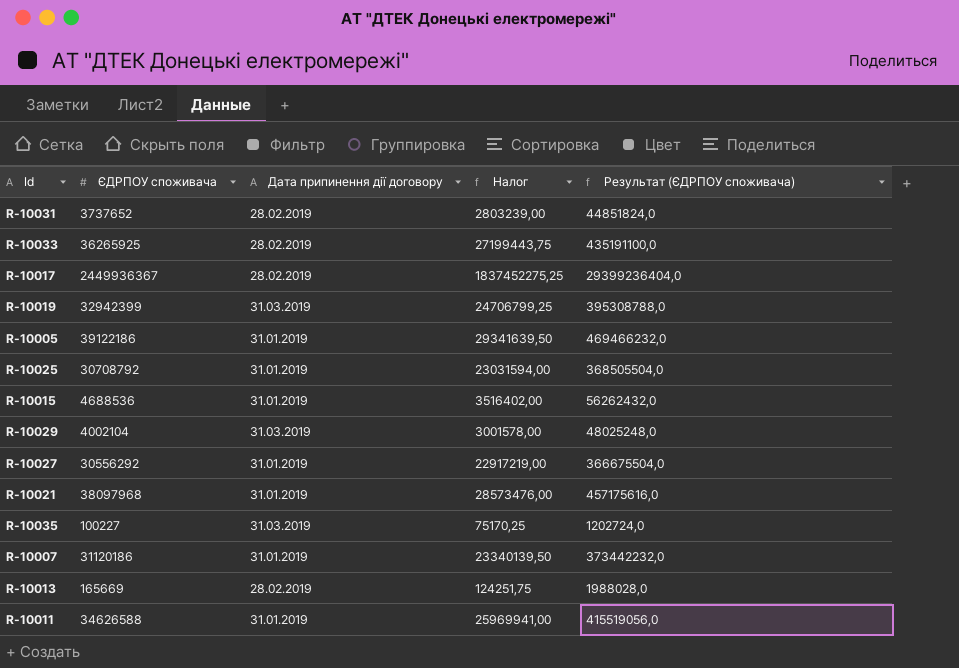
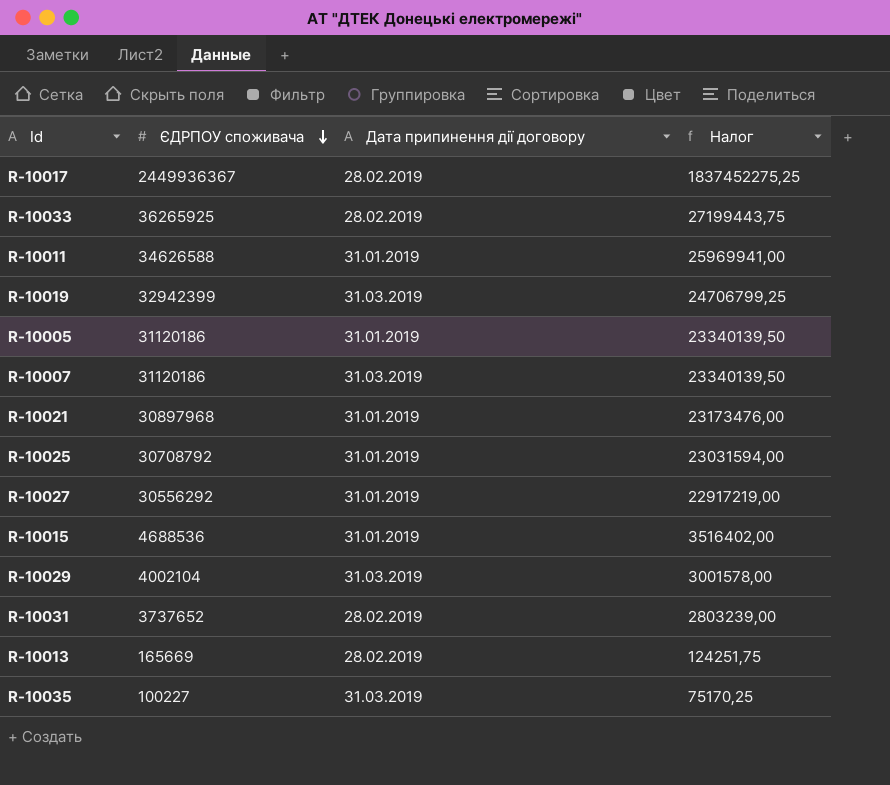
row order: none -> ЄДРПОУ споживача descending
column Результат (ЄДРПОУ споживача) | formula: [ЄДРПОУ споживача] * 12 -> none
R-10005 | ЄДРПОУ споживача: 39122186 -> 31120186
R-10005 | Налог: 29341639,50 -> 23340139,50
R-10007 | Дата припинення дії договору: 31.01.2019 -> 31.03.2019
R-10021 | ЄДРПОУ споживача: 38097968 -> 30897968
R-10021 | Налог: 28573476,00 -> 23173476,00

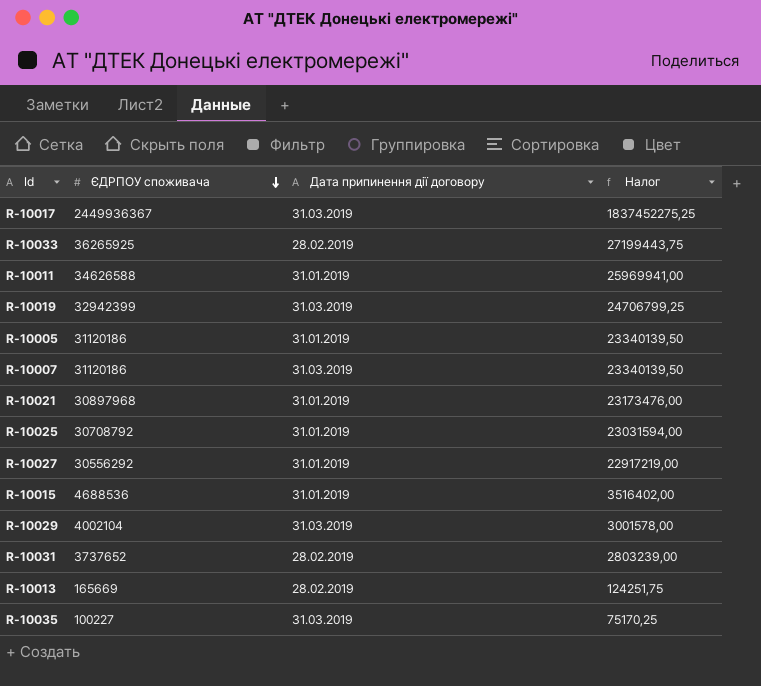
R-10017 | Дата припинення дії договору: 28.02.2019 -> 31.03.2019

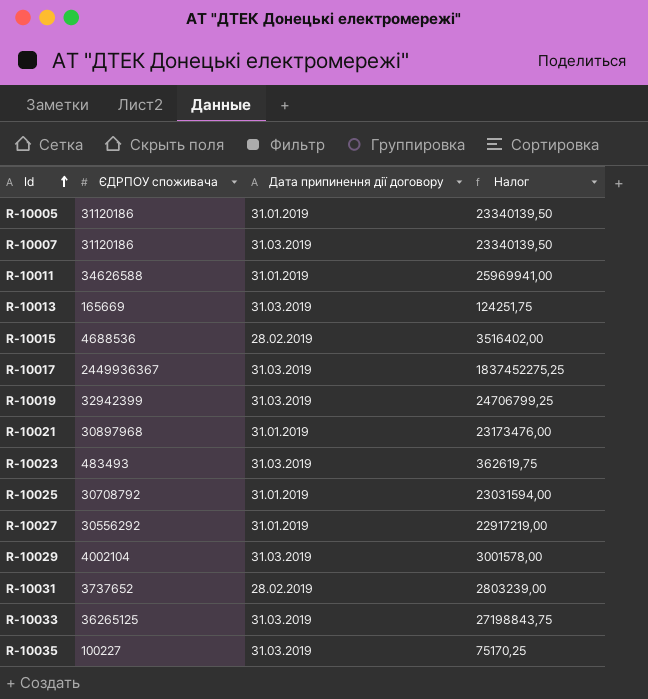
row order: ЄДРПОУ споживача descending -> Id ascending
R-10013 | Дата припинення дії договору: 28.02.2019 -> 31.03.2019
R-10015 | Дата припинення дії договору: 31.01.2019 -> 28.02.2019
row R-10023: none -> 483493 | 31.03.2019 | 362619,75
R-10033 | ЄДРПОУ споживача: 36265925 -> 36265125
R-10033 | Дата припинення дії договору: 28.02.2019 -> 31.03.2019
R-10033 | Налог: 27199443,75 -> 27198843,75

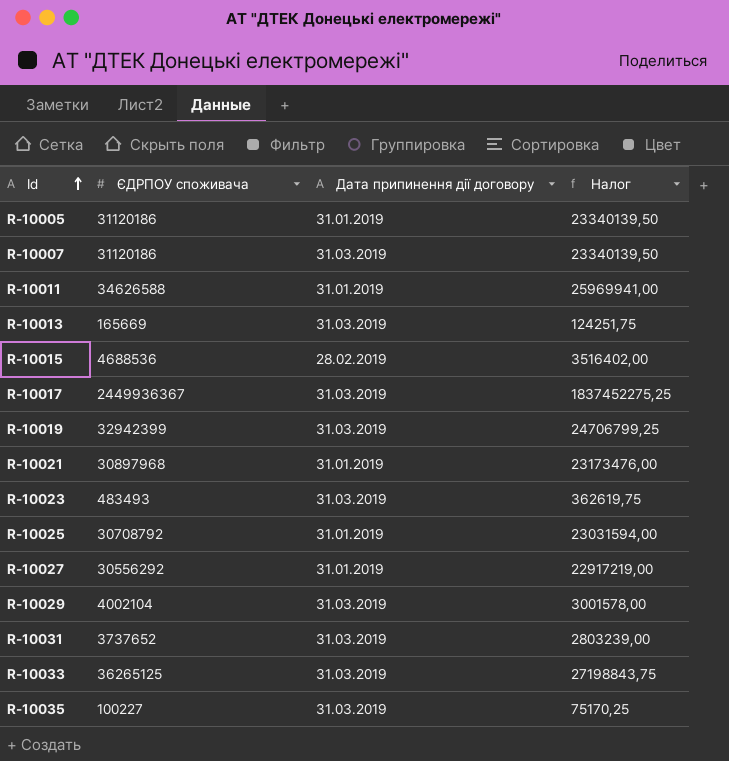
R-10031 | Дата припинення дії договору: 28.02.2019 -> 31.03.2019

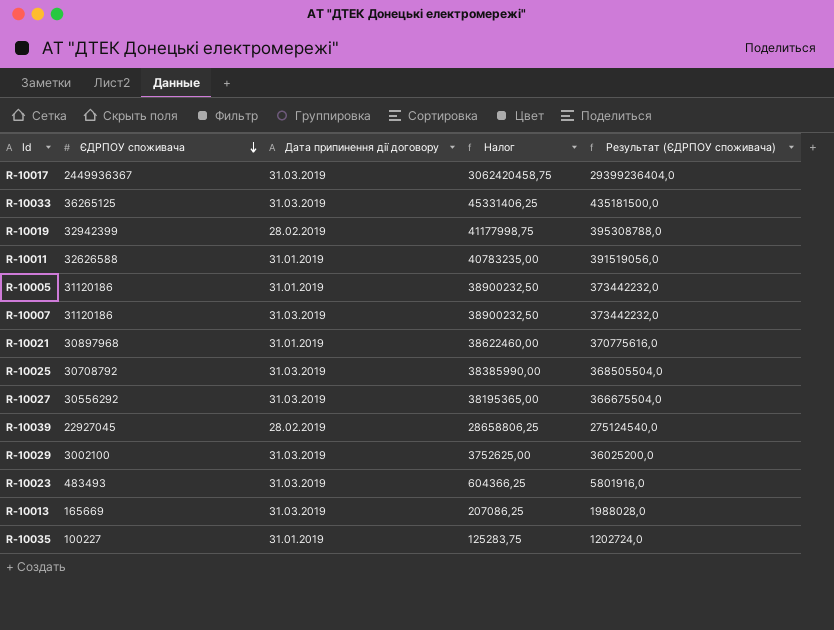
row order: Id ascending -> ЄДРПОУ споживача descending
column Налог | formula: [ЄДРПОУ споживача] * 0,75 -> [ЄДРПОУ споживача] * 1,25
column Результат (ЄДРПОУ споживача) | formula: none -> [ЄДРПОУ споживача] * 12
row R-10015: 4688536 | 28.02.2019 | 3516402,00 -> none
row R-10031: 3737652 | 31.03.2019 | 2803239,00 -> none
R-10019 | Дата припинення дії договору: 31.03.2019 -> 28.02.2019
R-10011 | ЄДРПОУ споживача: 34626588 -> 32626588
R-10025 | Дата припинення дії договору: 31.01.2019 -> 31.03.2019
R-10027 | Дата припинення дії договору: 31.01.2019 -> 31.03.2019
row R-10039: none -> 22927045 | 28.02.2019 | 28658806,25 | 275124540,0
R-10029 | ЄДРПОУ споживача: 4002104 -> 3002100
R-10035 | Дата припинення дії договору: 31.03.2019 -> 31.01.2019

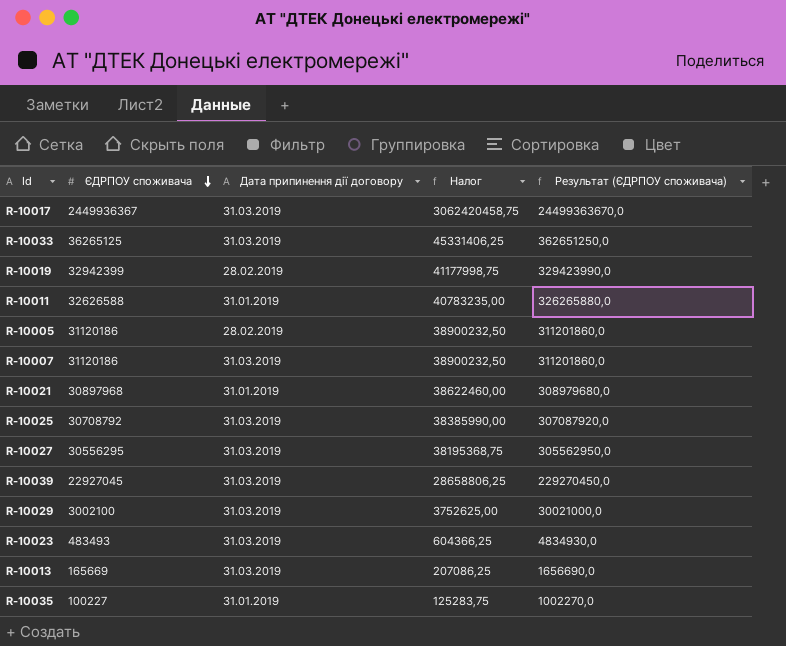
column Результат (ЄДРПОУ споживача) | formula: [ЄДРПОУ споживача] * 12 -> [ЄДРПОУ споживача] * 10
R-10005 | Дата припинення дії договору: 31.01.2019 -> 28.02.2019
R-10027 | ЄДРПОУ споживача: 30556292 -> 30556295
R-10027 | Налог: 38195365,00 -> 38195368,75
R-10039 | Дата припинення дії договору: 28.02.2019 -> 31.03.2019

